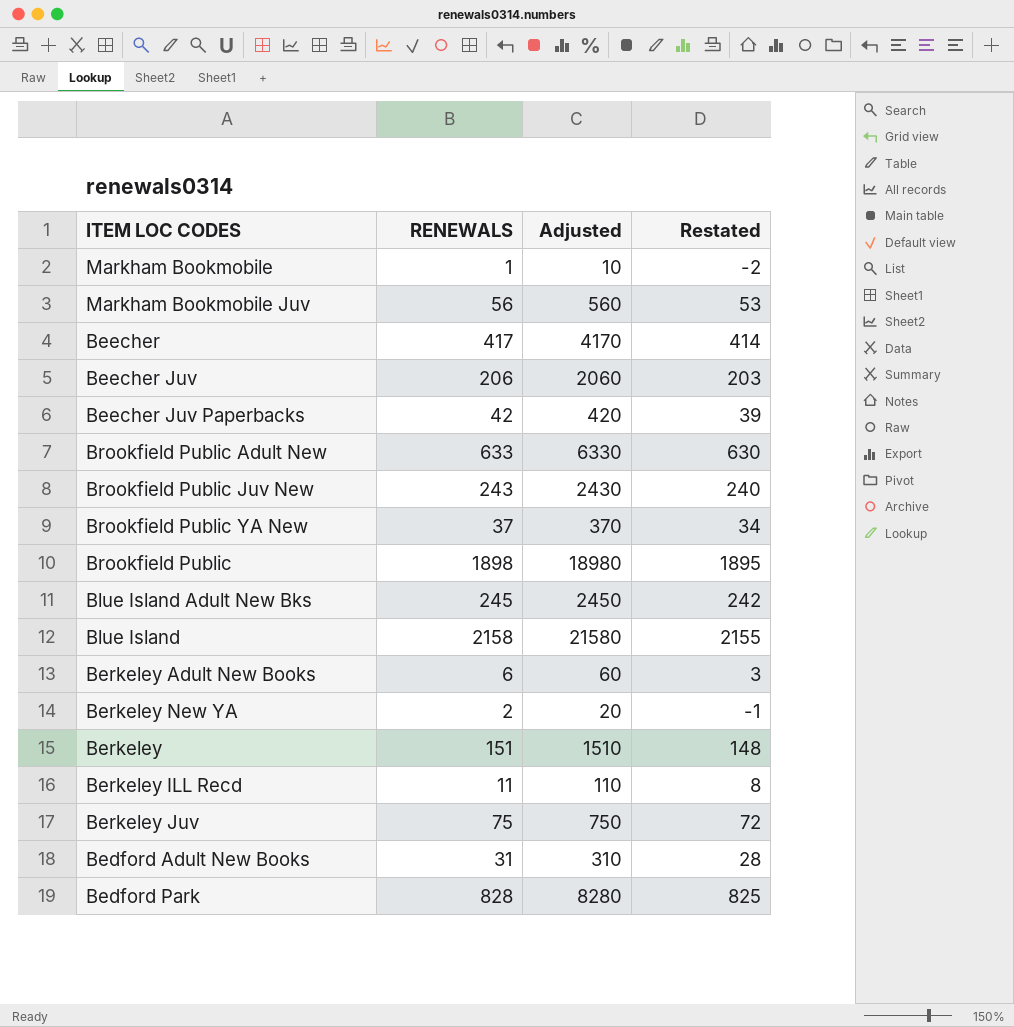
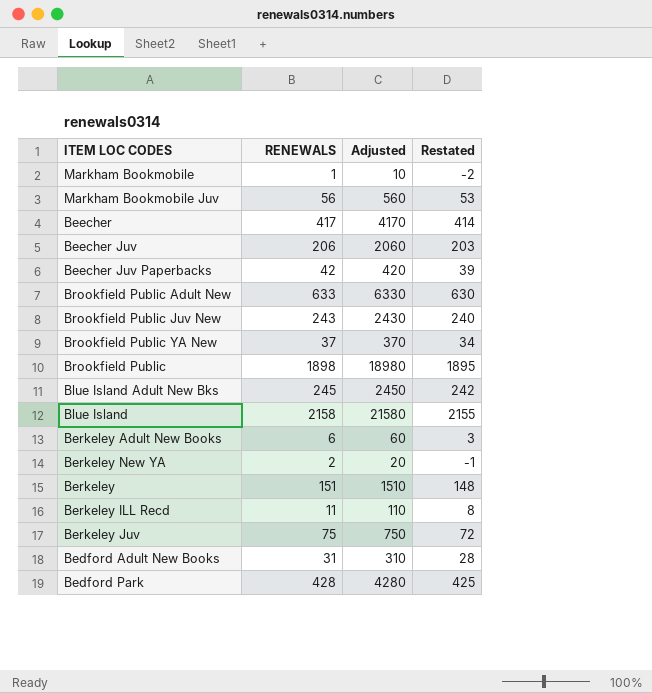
Bedford Park | RENEWALS: 828 -> 428
Bedford Park | Adjusted: 8280 -> 4280
Bedford Park | Restated: 825 -> 425

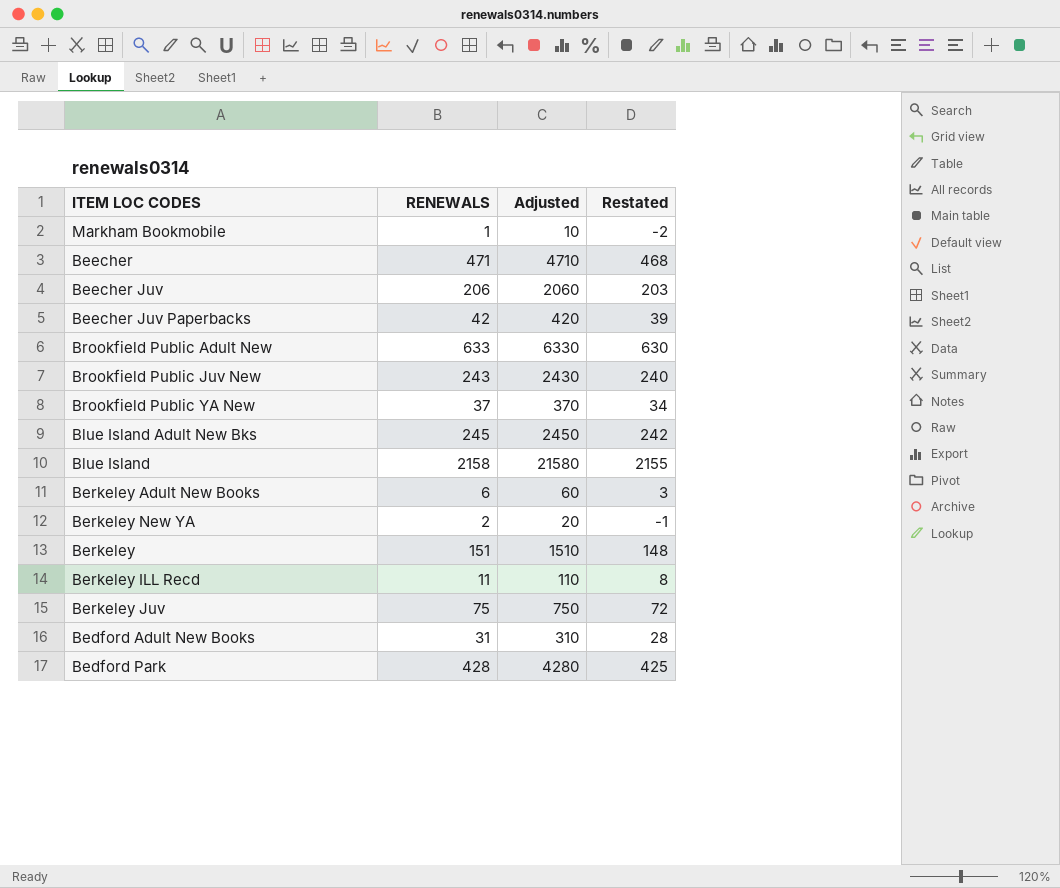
row Markham Bookmobile Juv: 56 | 560 | 53 -> none
row Brookfield Public: 1898 | 18980 | 1895 -> none
Beecher | RENEWALS: 417 -> 471
Beecher | Adjusted: 4170 -> 4710
Beecher | Restated: 414 -> 468

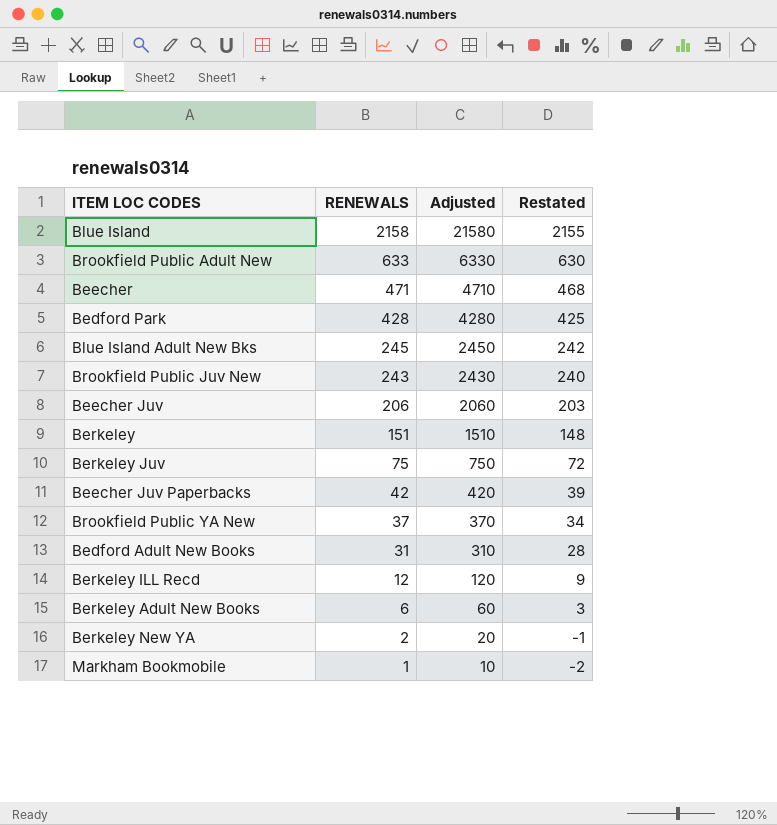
row order: none -> RENEWALS descending
Berkeley ILL Recd | RENEWALS: 11 -> 12
Berkeley ILL Recd | Adjusted: 110 -> 120
Berkeley ILL Recd | Restated: 8 -> 9

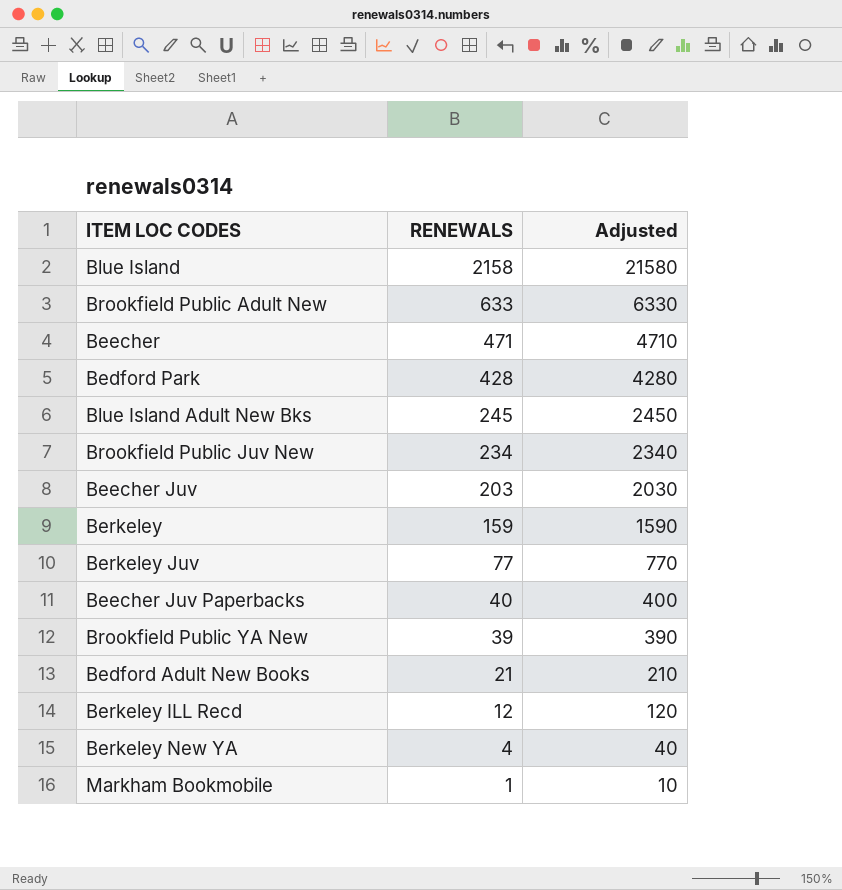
column Restated | formula: [RENEWALS] - 3 -> none
row Berkeley Adult New Books: 6 | 60 | 3 -> none
Brookfield Public Juv New | RENEWALS: 243 -> 234
Brookfield Public Juv New | Adjusted: 2430 -> 2340
Beecher Juv | RENEWALS: 206 -> 203
Beecher Juv | Adjusted: 2060 -> 2030
Berkeley | RENEWALS: 151 -> 159
Berkeley | Adjusted: 1510 -> 1590
Berkeley Juv | RENEWALS: 75 -> 77
Berkeley Juv | Adjusted: 750 -> 770
Beecher Juv Paperbacks | RENEWALS: 42 -> 40
Beecher Juv Paperbacks | Adjusted: 420 -> 400
Brookfield Public YA New | RENEWALS: 37 -> 39
Brookfield Public YA New | Adjusted: 370 -> 390
Bedford Adult New Books | RENEWALS: 31 -> 21
Bedford Adult New Books | Adjusted: 310 -> 210
Berkeley New YA | RENEWALS: 2 -> 4
Berkeley New YA | Adjusted: 20 -> 40

